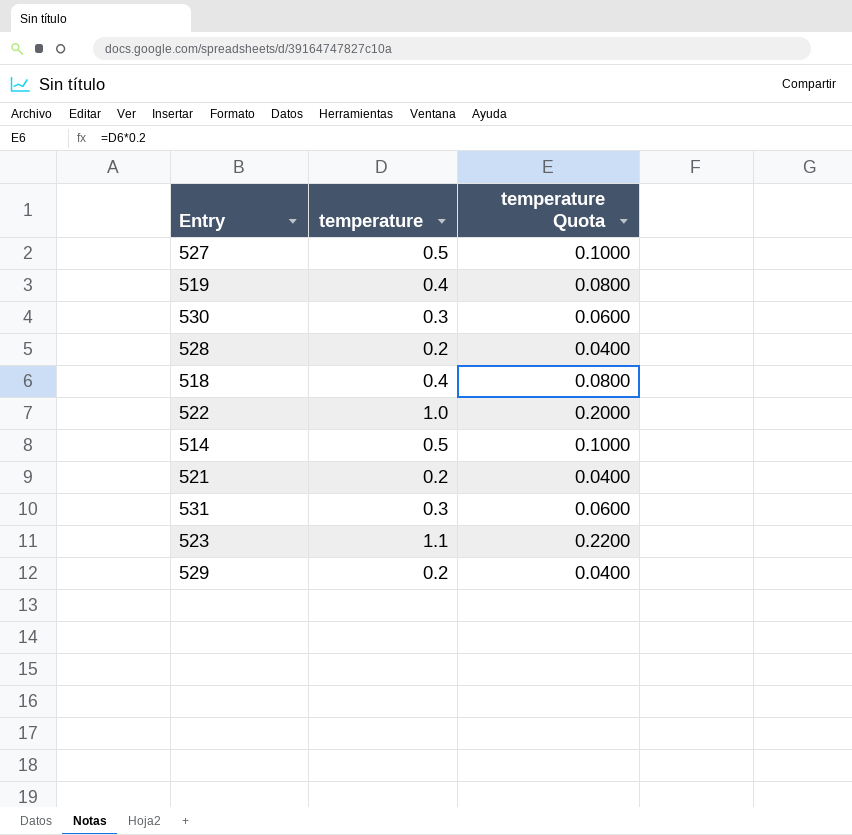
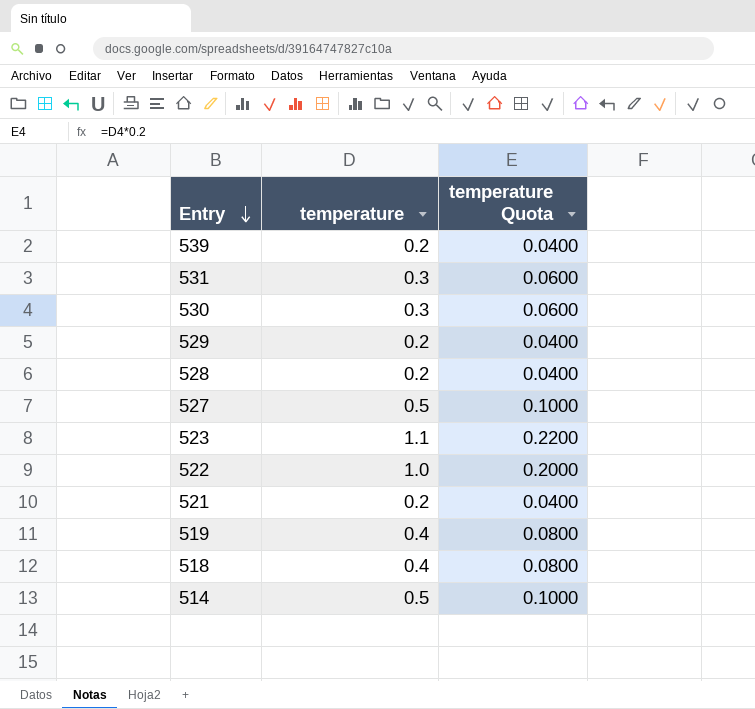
row order: none -> Entry descending
row 539: none -> 0.2 | 0.0400

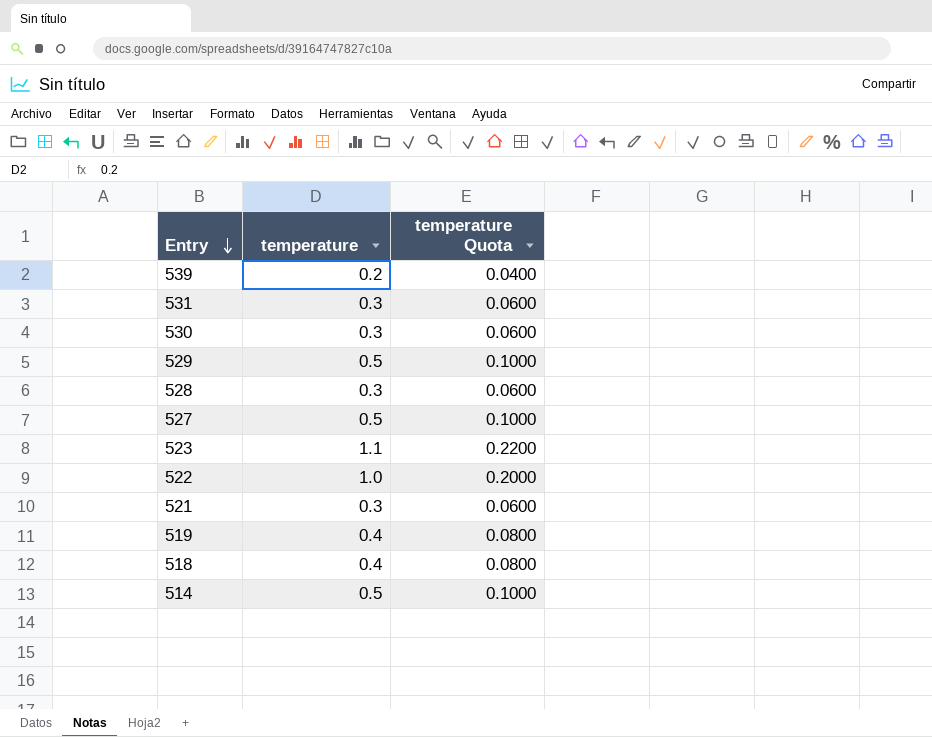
529 | temperature: 0.2 -> 0.5
529 | temperature Quota: 0.0400 -> 0.1000
528 | temperature: 0.2 -> 0.3
528 | temperature Quota: 0.0400 -> 0.0600
521 | temperature: 0.2 -> 0.3
521 | temperature Quota: 0.0400 -> 0.0600

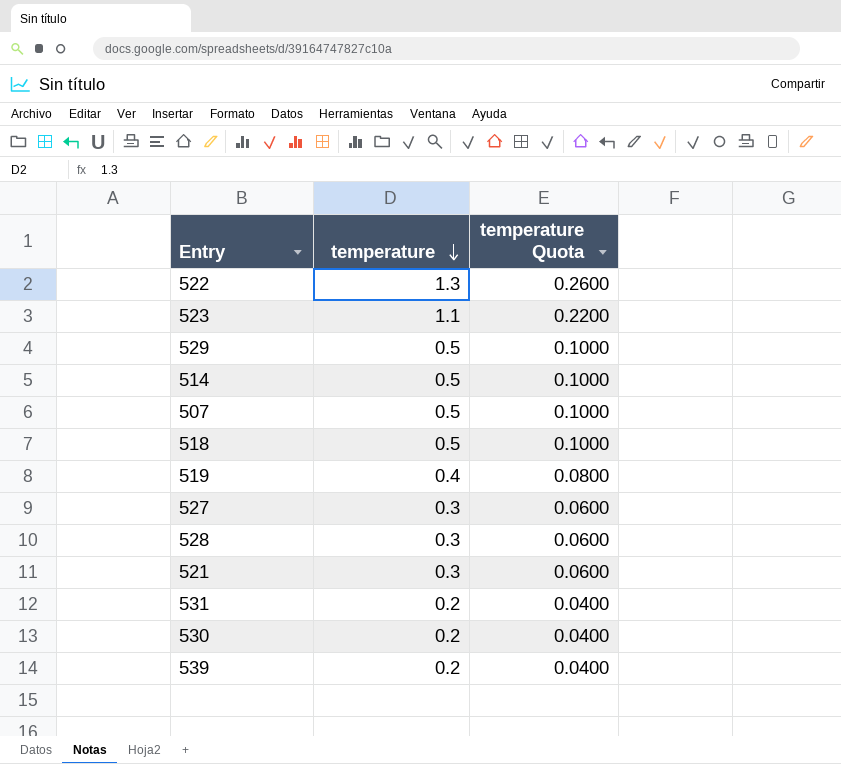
row order: Entry descending -> temperature descending
522 | temperature: 1.0 -> 1.3
522 | temperature Quota: 0.2000 -> 0.2600
row 507: none -> 0.5 | 0.1000
518 | temperature: 0.4 -> 0.5
518 | temperature Quota: 0.0800 -> 0.1000
527 | temperature: 0.5 -> 0.3
527 | temperature Quota: 0.1000 -> 0.0600
531 | temperature: 0.3 -> 0.2
531 | temperature Quota: 0.0600 -> 0.0400
530 | temperature: 0.3 -> 0.2
530 | temperature Quota: 0.0600 -> 0.0400

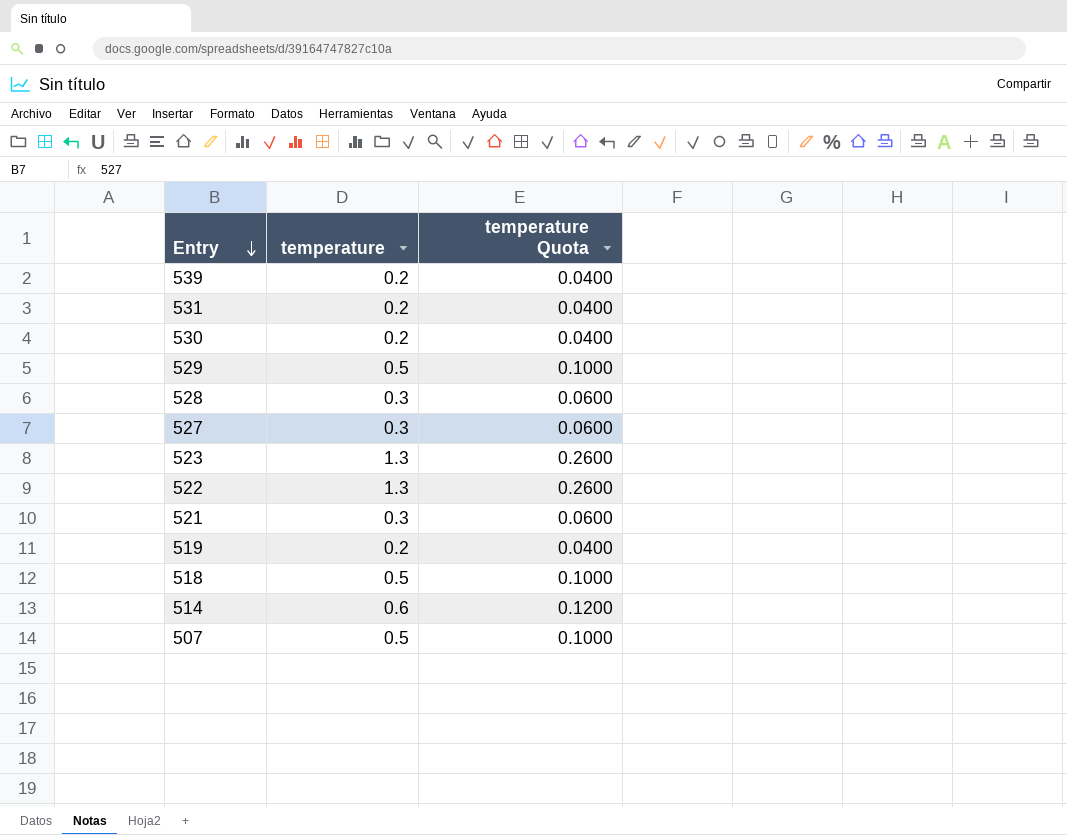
row order: temperature descending -> Entry descending
523 | temperature: 1.1 -> 1.3
523 | temperature Quota: 0.2200 -> 0.2600
519 | temperature: 0.4 -> 0.2
519 | temperature Quota: 0.0800 -> 0.0400
514 | temperature: 0.5 -> 0.6
514 | temperature Quota: 0.1000 -> 0.1200

